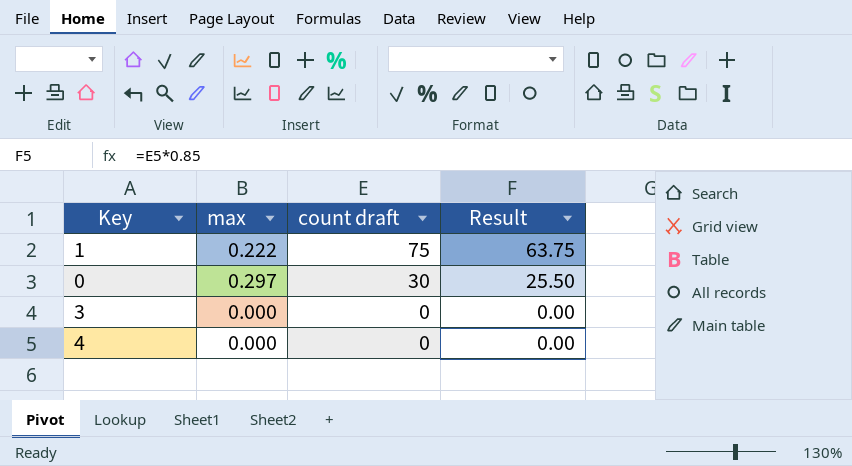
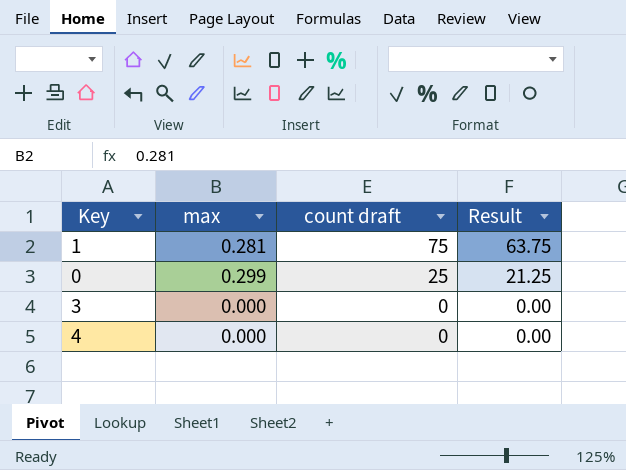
1 | max: 0.222 -> 0.281
0 | max: 0.297 -> 0.299
0 | count draft: 30 -> 25
0 | Result: 25.50 -> 21.25

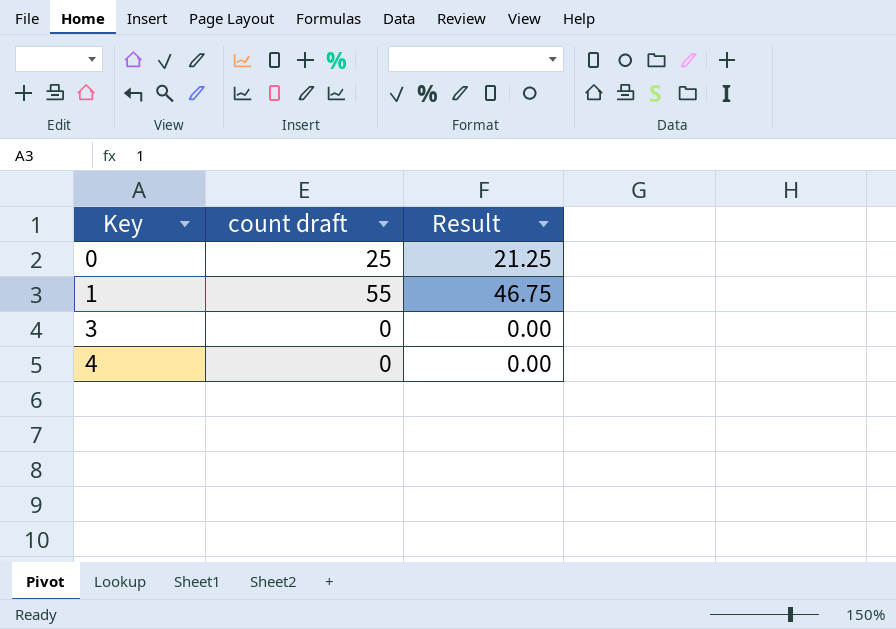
row order: count draft descending -> Key ascending
column max | position: 2 -> none
1 | count draft: 75 -> 55
1 | Result: 63.75 -> 46.75

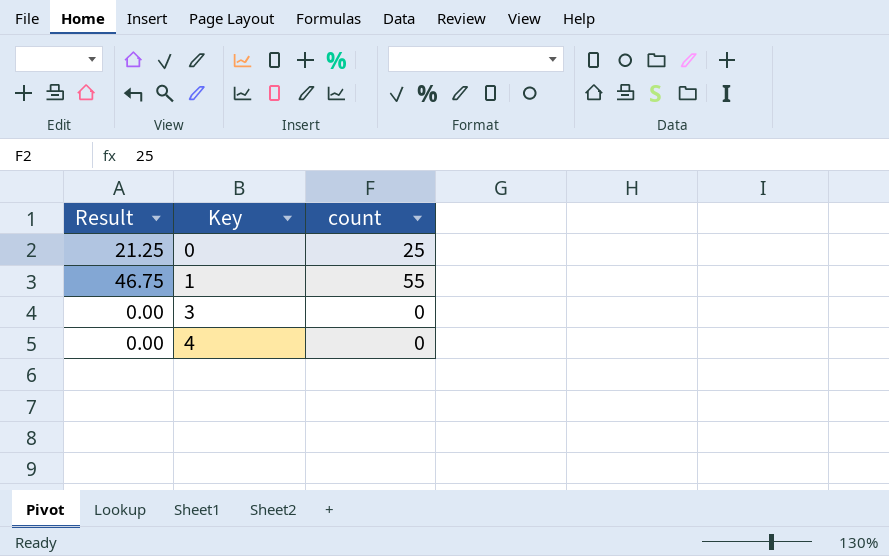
column Result | position: 3 -> 1
column name: count draft -> count

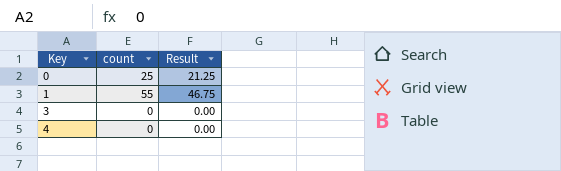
column Result | position: 1 -> 3

